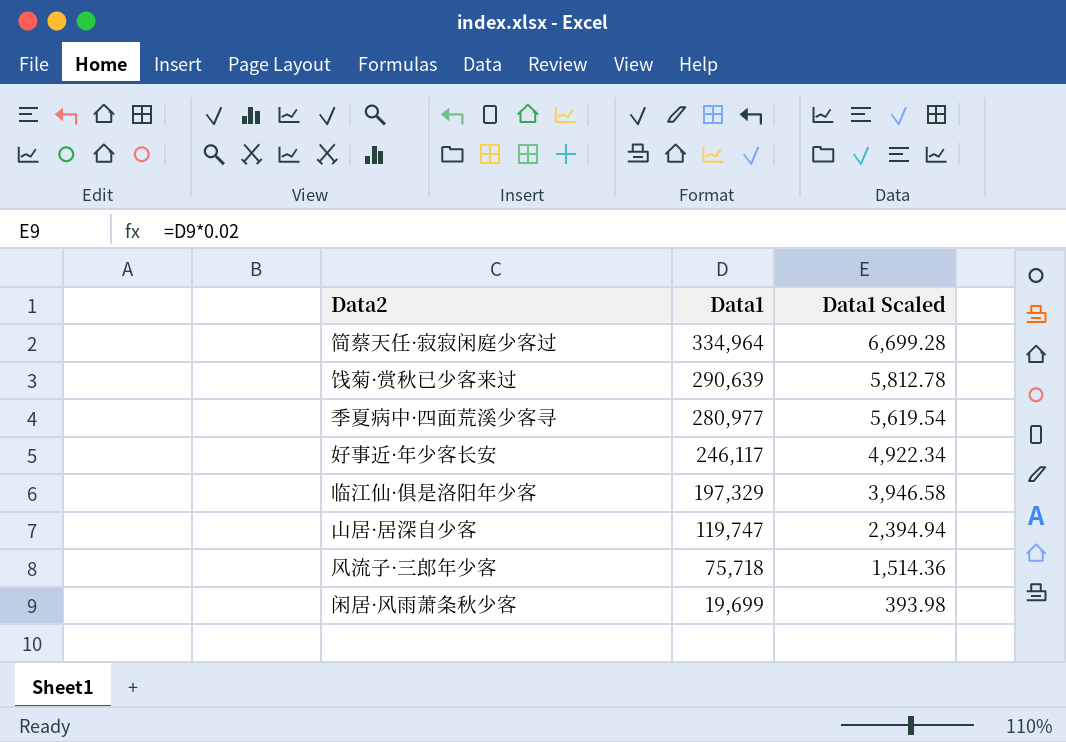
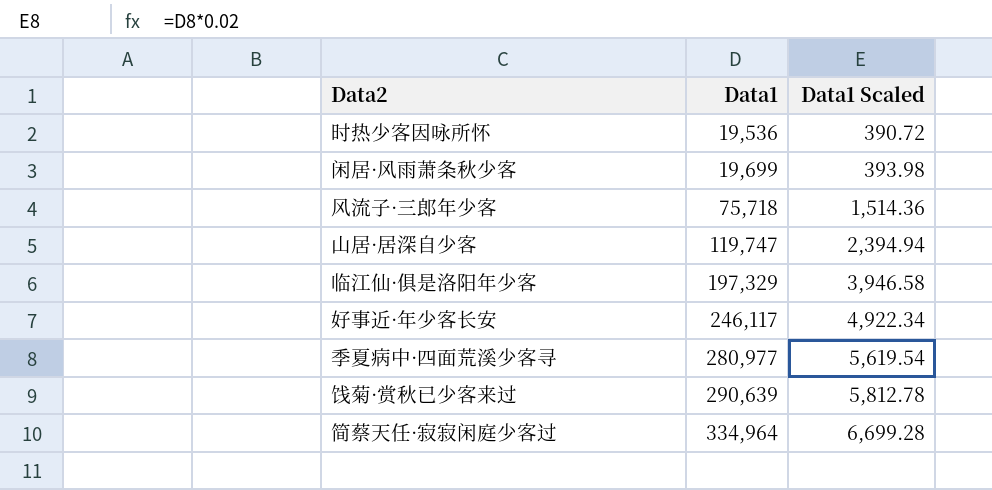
row order: Data1 descending -> Data1 ascending
row 时热少客因咏所怀: none -> 19,536 | 390.72

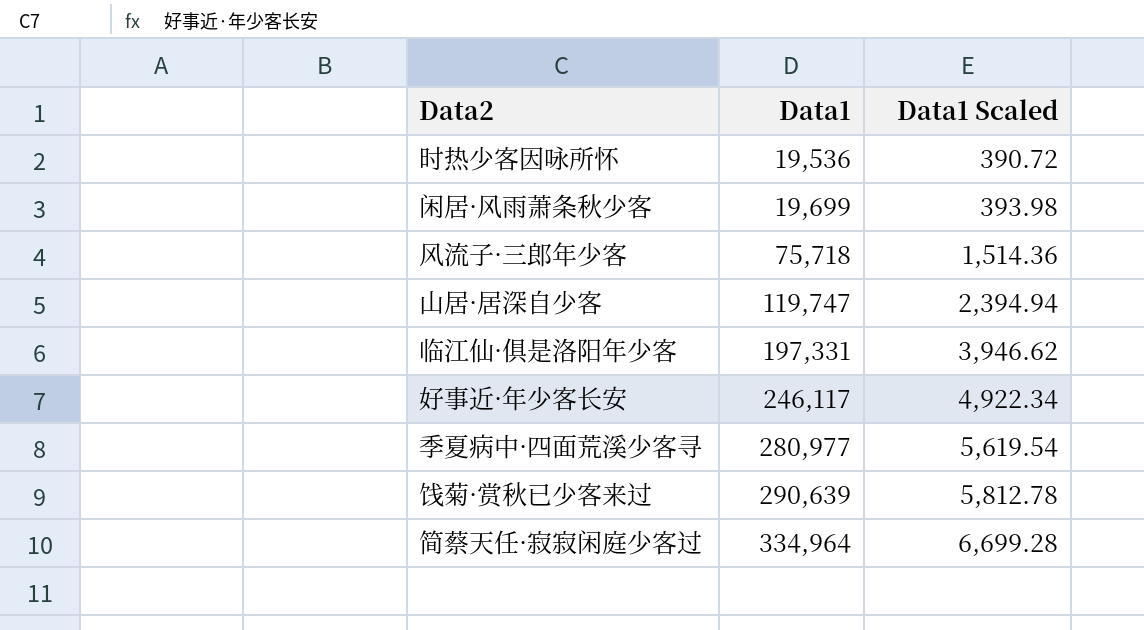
临江仙·俱是洛阳年少客 | Data1: 197,329 -> 197,331
临江仙·俱是洛阳年少客 | Data1 Scaled: 3,946.58 -> 3,946.62

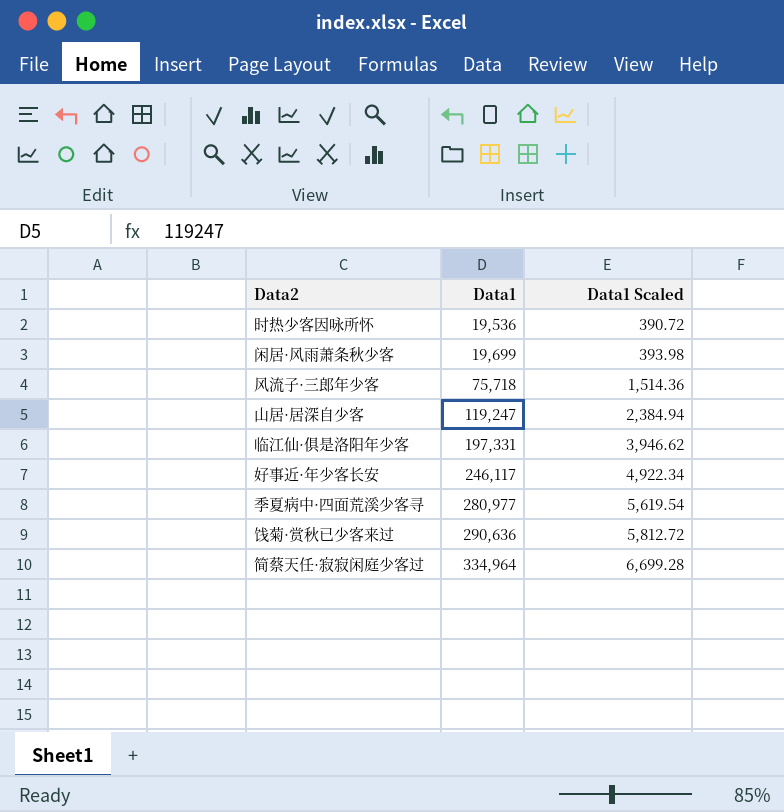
山居·居深自少客 | Data1: 119,747 -> 119,247
山居·居深自少客 | Data1 Scaled: 2,394.94 -> 2,384.94
饯菊·赏秋已少客来过 | Data1: 290,639 -> 290,636
饯菊·赏秋已少客来过 | Data1 Scaled: 5,812.78 -> 5,812.72

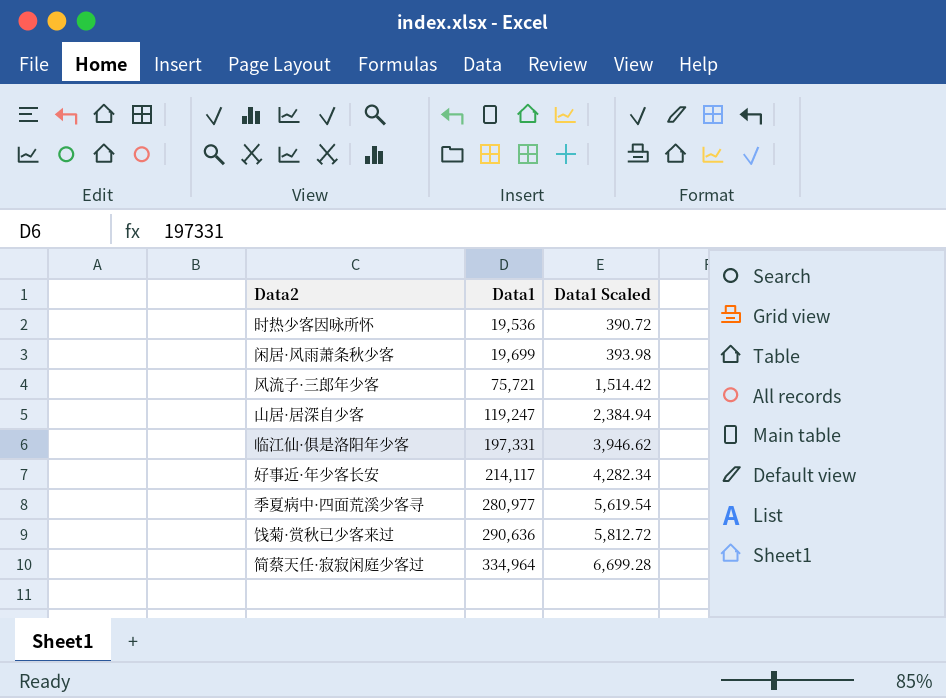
风流子·三郎年少客 | Data1: 75,718 -> 75,721
风流子·三郎年少客 | Data1 Scaled: 1,514.36 -> 1,514.42
好事近·年少客长安 | Data1: 246,117 -> 214,117
好事近·年少客长安 | Data1 Scaled: 4,922.34 -> 4,282.34

